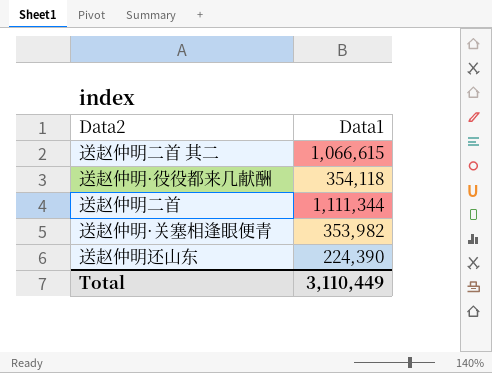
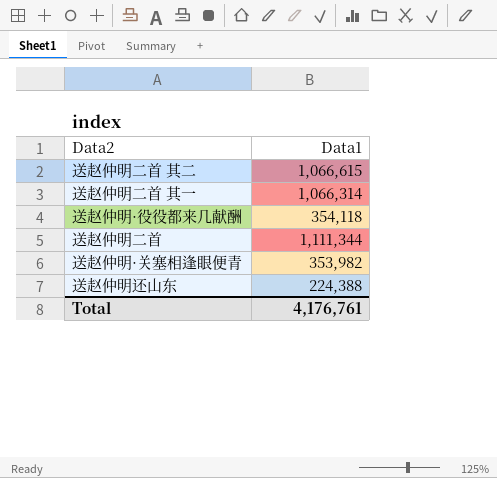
row 送赵仲明二首 其一: none -> 1,066,314
送赵仲明还山东 | Data1: 224,390 -> 224,388
Total | Data1: 3,110,449 -> 4,176,761

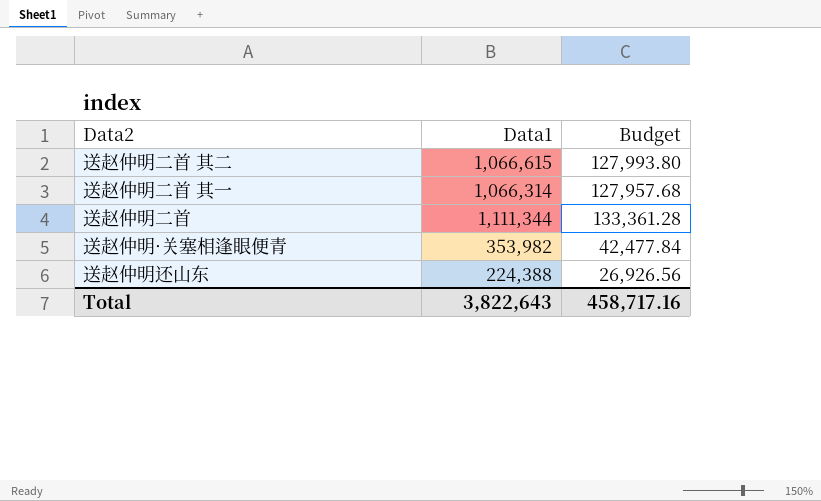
column Budget | formula: none -> [Data1] * 0.12
row 送赵仲明·役役都来几献酬: 354,118 -> none
Total | Data1: 4,176,761 -> 3,822,643

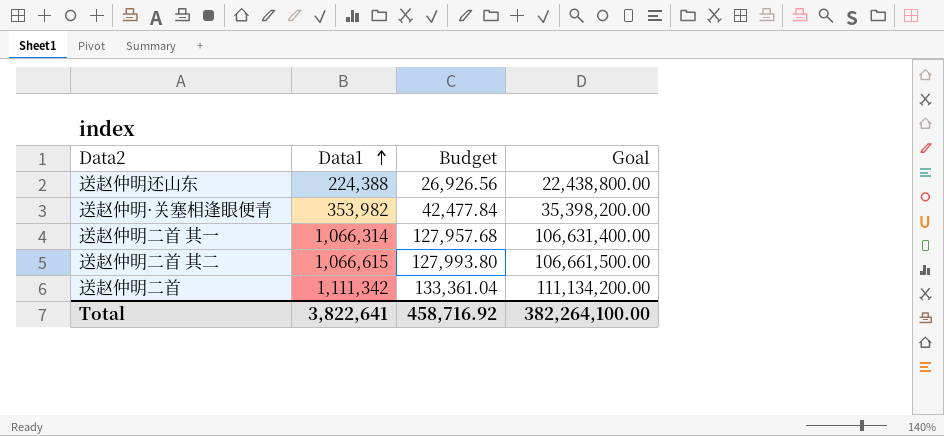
row order: none -> Data1 ascending
column Goal | formula: none -> [Data1] * 100
送赵仲明二首 | Data1: 1,111,344 -> 1,111,342
送赵仲明二首 | Budget: 133,361.28 -> 133,361.04
Total | Data1: 3,822,643 -> 3,822,641
Total | Budget: 458,717.16 -> 458,716.92

